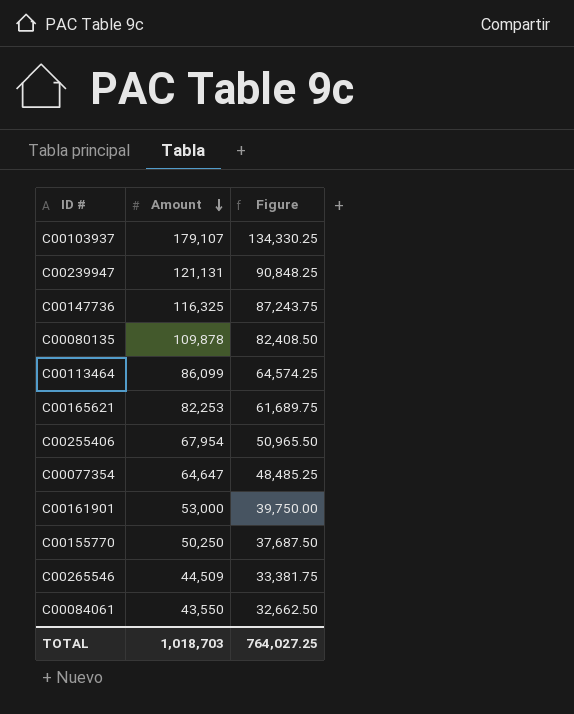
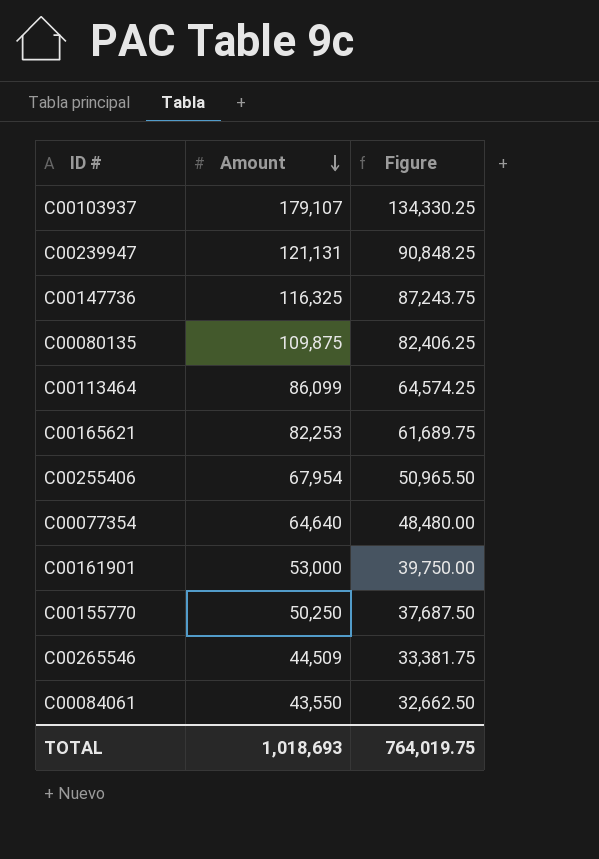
C00080135 | Amount: 109,878 -> 109,875
C00080135 | Figure: 82,408.50 -> 82,406.25
C00077354 | Amount: 64,647 -> 64,640
C00077354 | Figure: 48,485.25 -> 48,480.00
TOTAL | Amount: 1,018,703 -> 1,018,693
TOTAL | Figure: 764,027.25 -> 764,019.75

